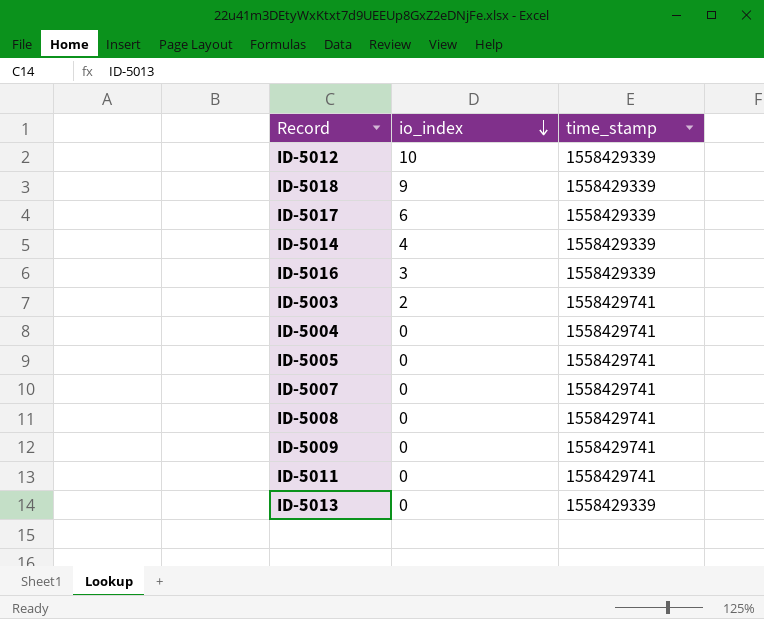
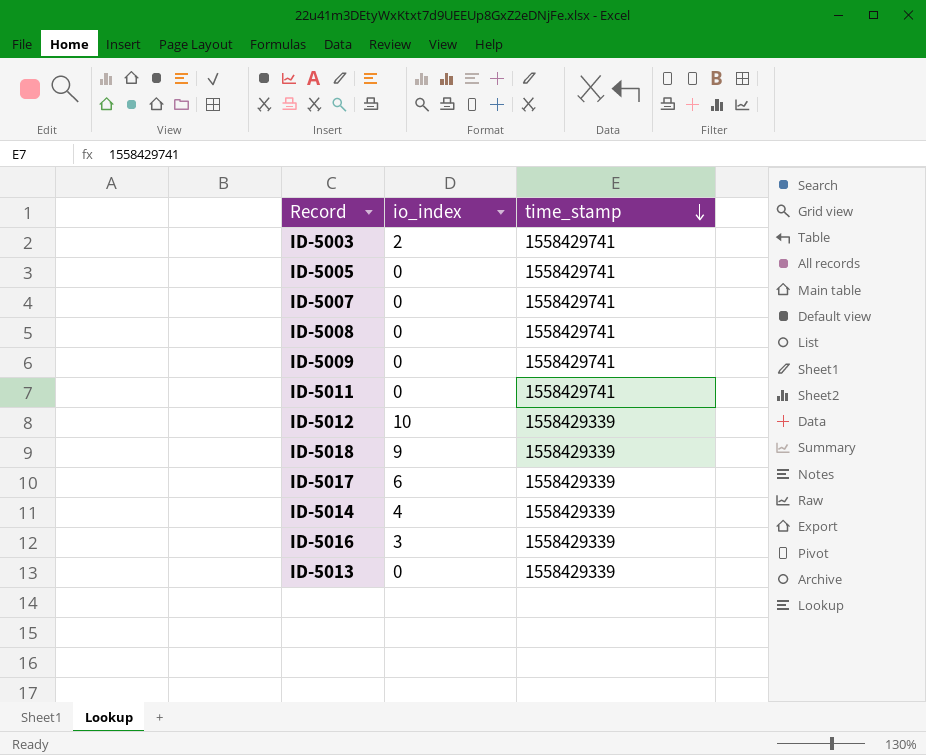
row order: io_index descending -> time_stamp descending
row ID-5004: 0 | 1558429741 -> none

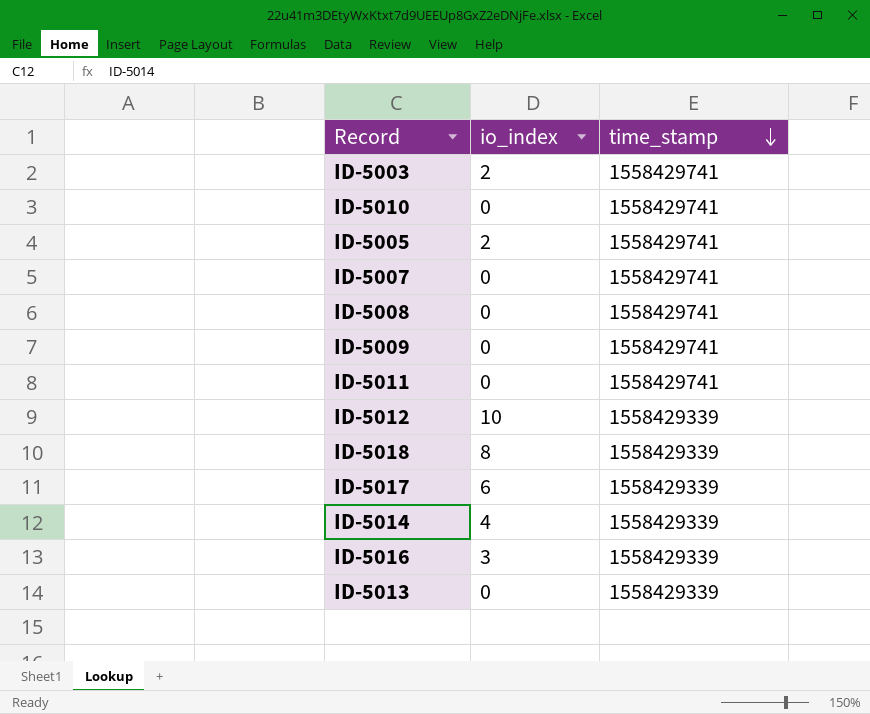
row ID-5010: none -> 0 | 1558429741
ID-5005 | io_index: 0 -> 2
ID-5018 | io_index: 9 -> 8

